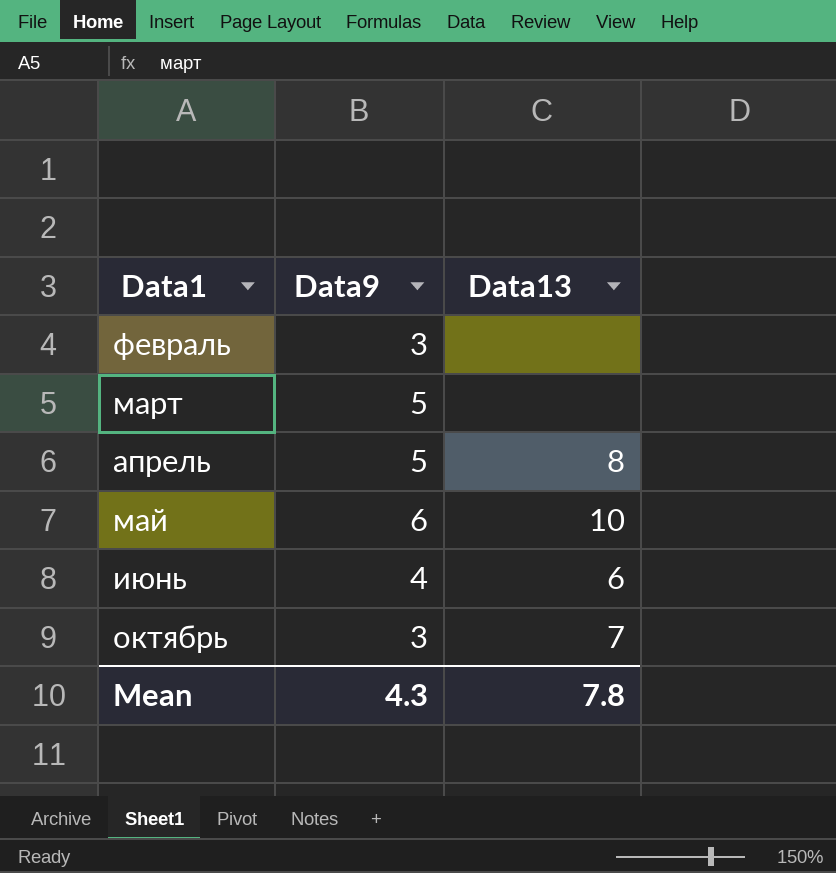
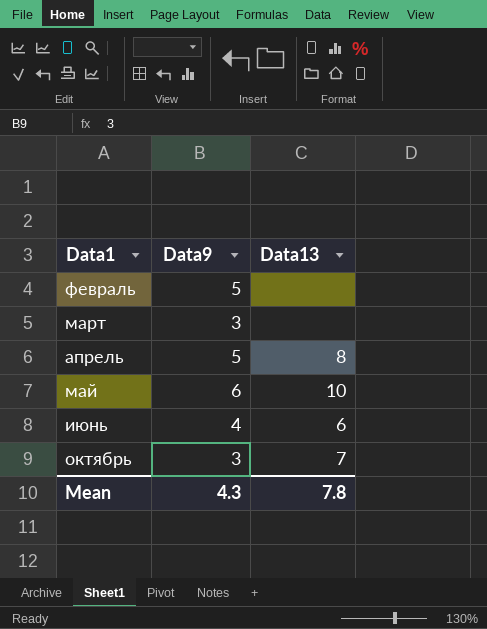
февраль | Data9: 3 -> 5
март | Data9: 5 -> 3

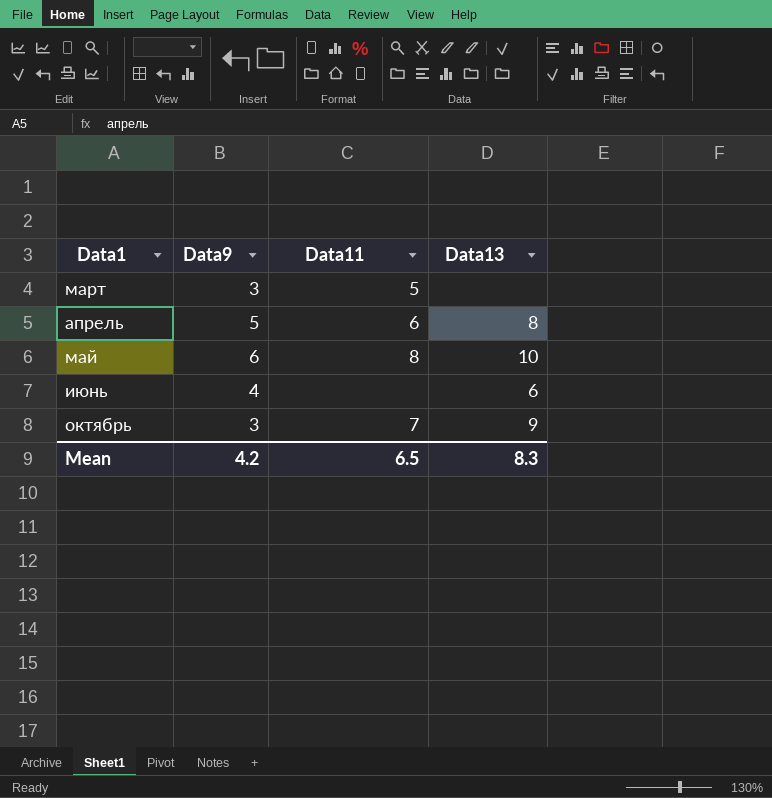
column Data11 | position: none -> 3
row февраль: 5 | none -> none
октябрь | Data13: 7 -> 9
Mean | Data9: 4.3 -> 4.2
Mean | Data13: 7.8 -> 8.3

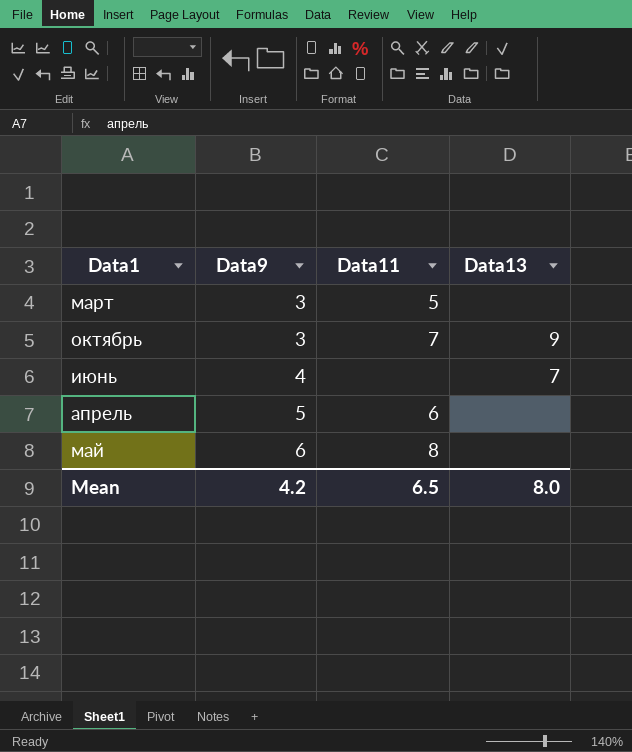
row order: none -> Data9 ascending
июнь | Data13: 6 -> 7
апрель | Data13: 8 -> none
май | Data13: 10 -> none
Mean | Data13: 8.3 -> 8.0

